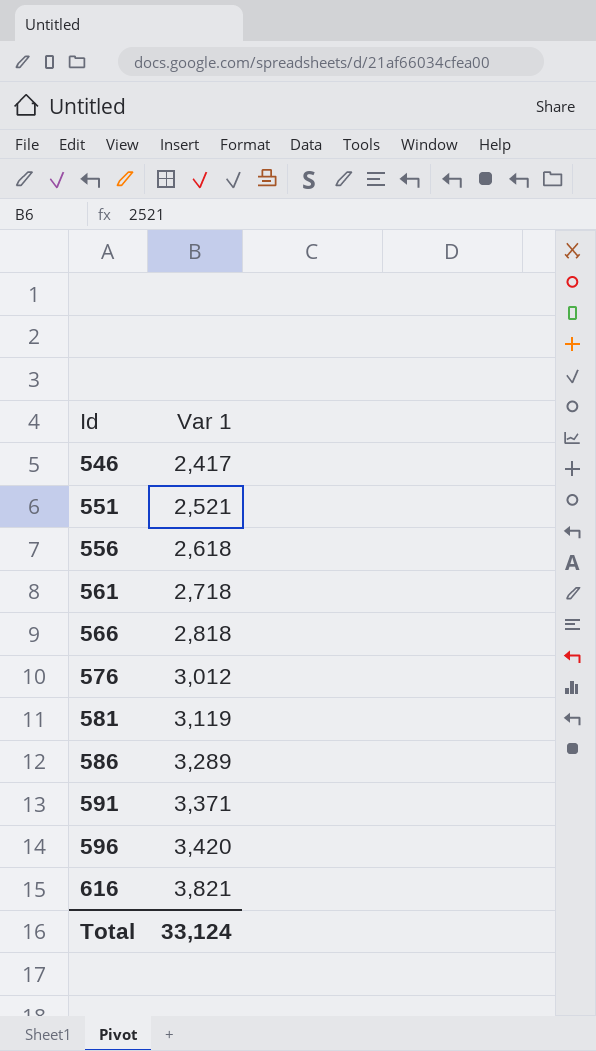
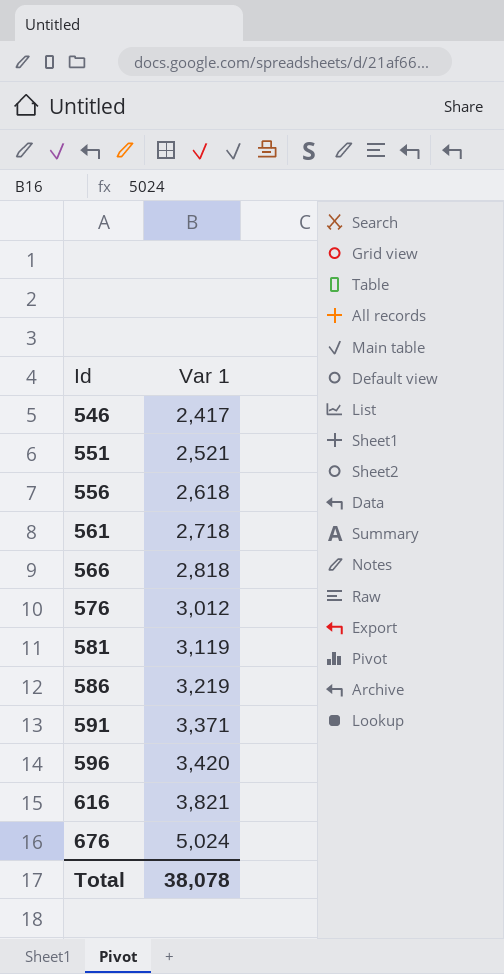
586 | Var 1: 3,289 -> 3,219
row 676: none -> 5,024
Total | Var 1: 33,124 -> 38,078

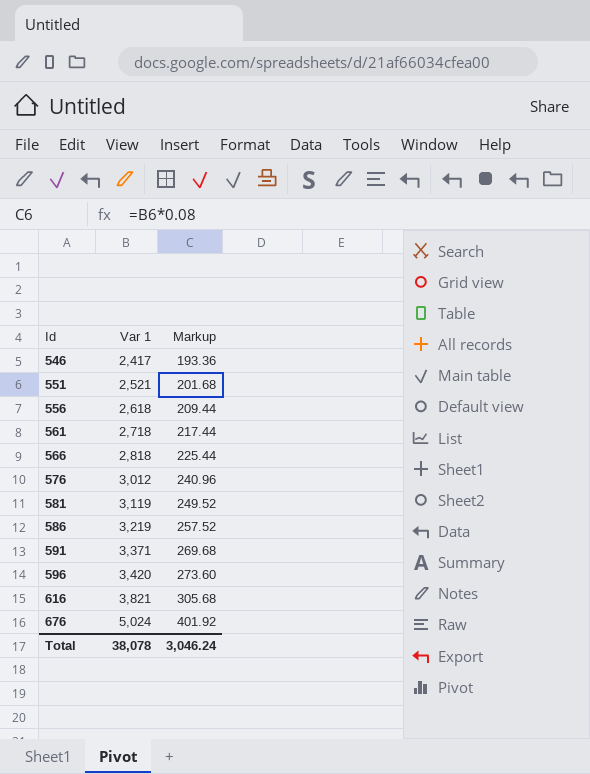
column Markup | formula: none -> [Var 1] * 0.08

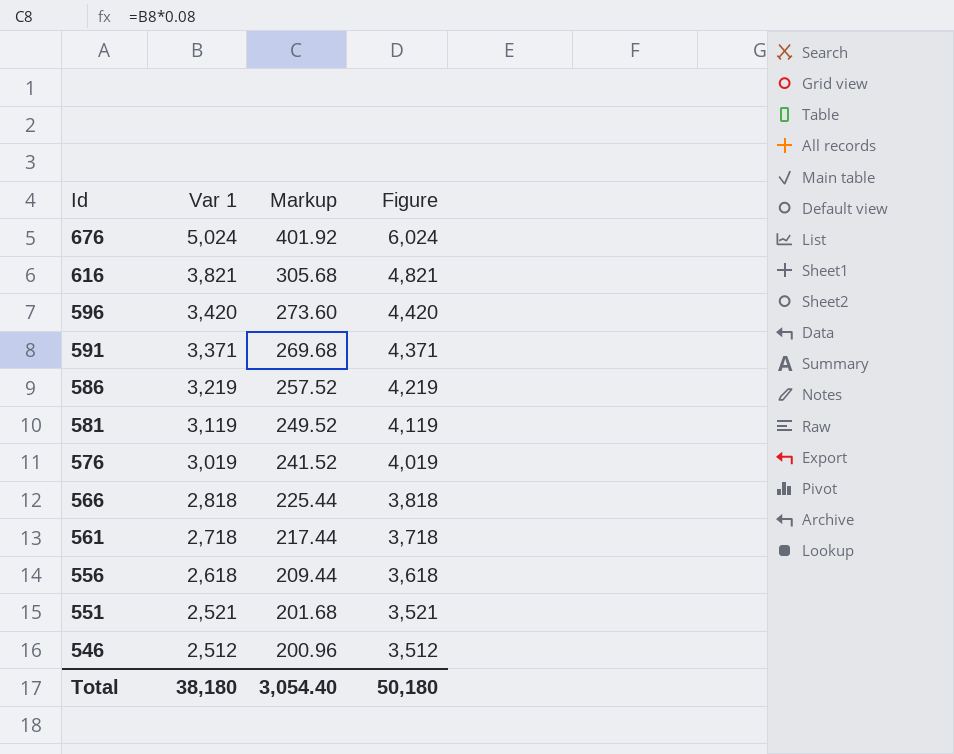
row order: Id ascending -> Id descending
column Figure | formula: none -> [Var 1] + 1000
576 | Var 1: 3,012 -> 3,019
576 | Markup: 240.96 -> 241.52
546 | Var 1: 2,417 -> 2,512
546 | Markup: 193.36 -> 200.96
Total | Var 1: 38,078 -> 38,180
Total | Markup: 3,046.24 -> 3,054.40

